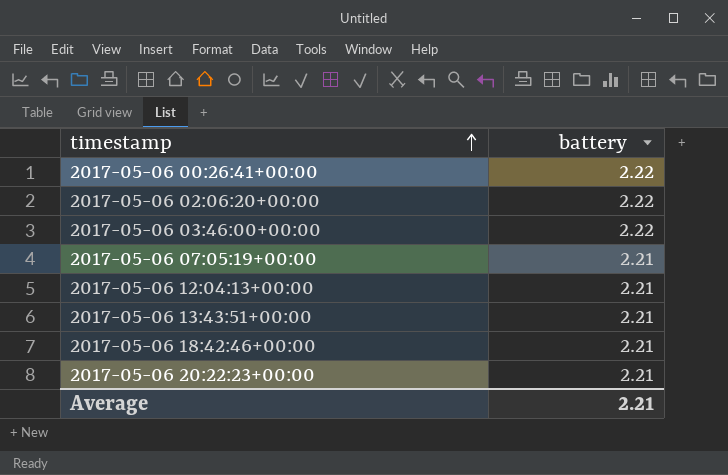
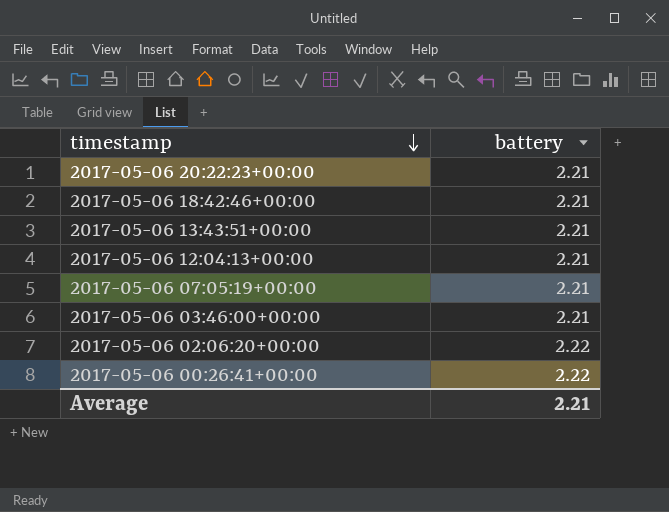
row order: timestamp ascending -> timestamp descending
2017-05-06 03:46:00+00:00 | battery: 2.22 -> 2.21

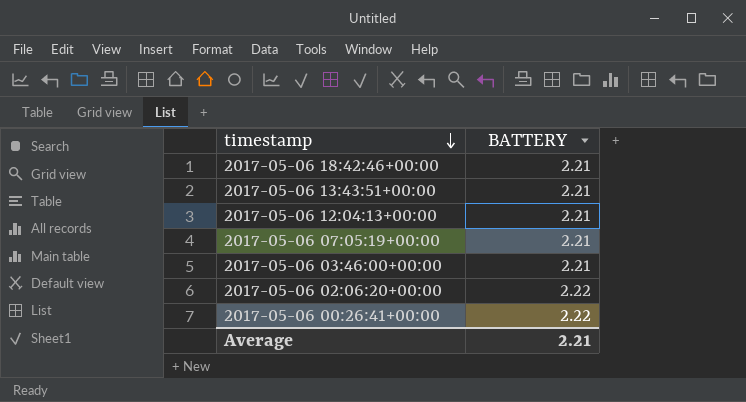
column name: battery -> BATTERY
row 2017-05-06 20:22:23+00:00: 2.21 -> none

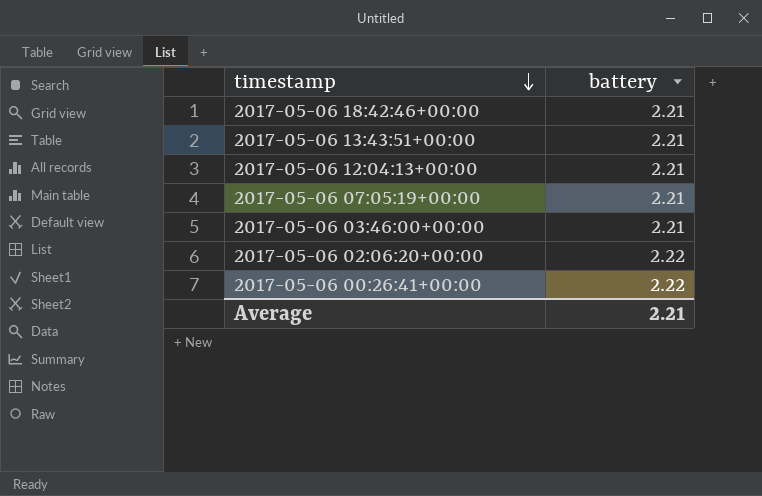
column name: BATTERY -> battery

